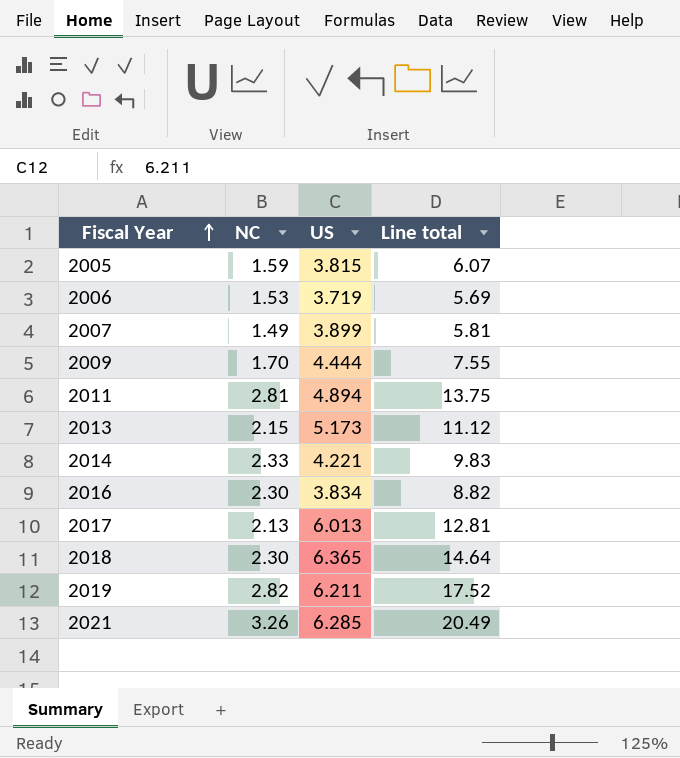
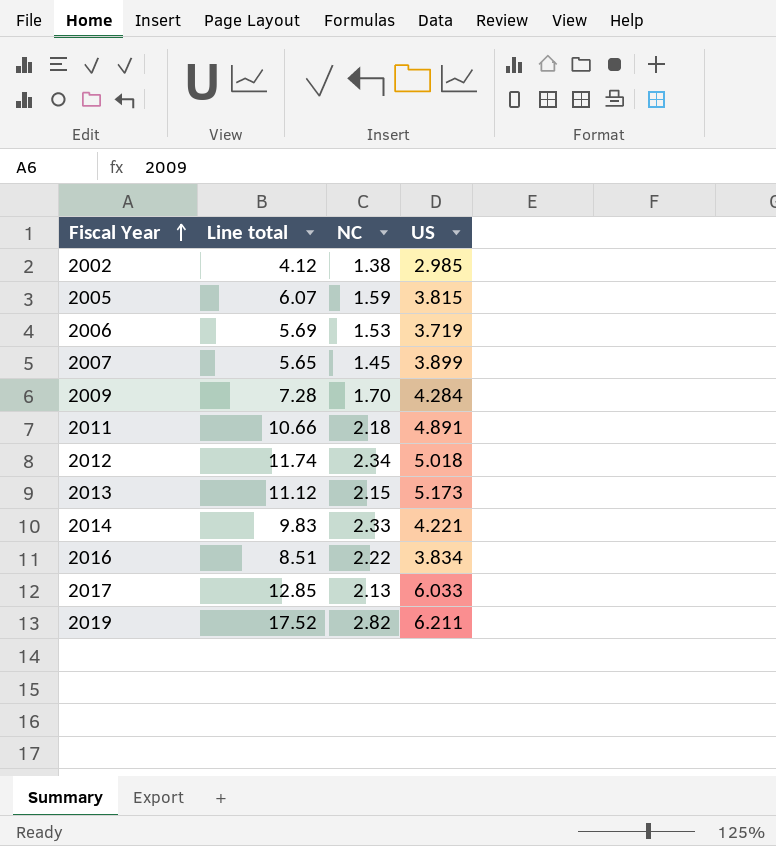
column Line total | position: 4 -> 2
row 2018: 2.30 | 6.365 | 14.64 -> none
row 2021: 3.26 | 6.285 | 20.49 -> none
row 2002: none -> 4.12 | 1.38 | 2.985
2007 | Line total: 5.81 -> 5.65
2007 | NC: 1.49 -> 1.45
2009 | Line total: 7.55 -> 7.28
2009 | US: 4.444 -> 4.284
2011 | Line total: 13.75 -> 10.66
2011 | NC: 2.81 -> 2.18
2011 | US: 4.894 -> 4.891
row 2012: none -> 11.74 | 2.34 | 5.018
2016 | Line total: 8.82 -> 8.51
2016 | NC: 2.30 -> 2.22
2017 | Line total: 12.81 -> 12.85
2017 | US: 6.013 -> 6.033

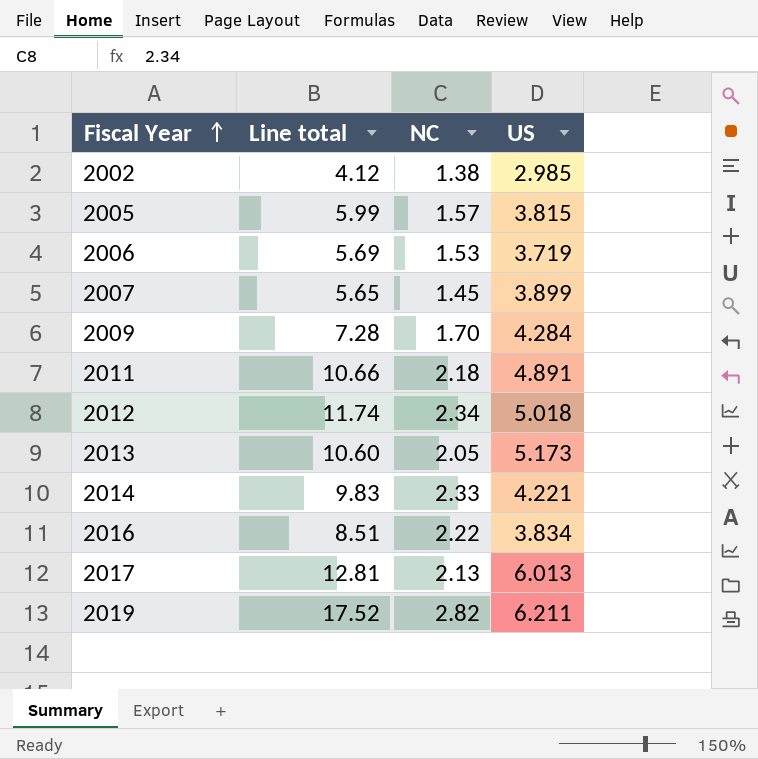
2005 | Line total: 6.07 -> 5.99
2005 | NC: 1.59 -> 1.57
2013 | Line total: 11.12 -> 10.60
2013 | NC: 2.15 -> 2.05
2017 | Line total: 12.85 -> 12.81
2017 | US: 6.033 -> 6.013

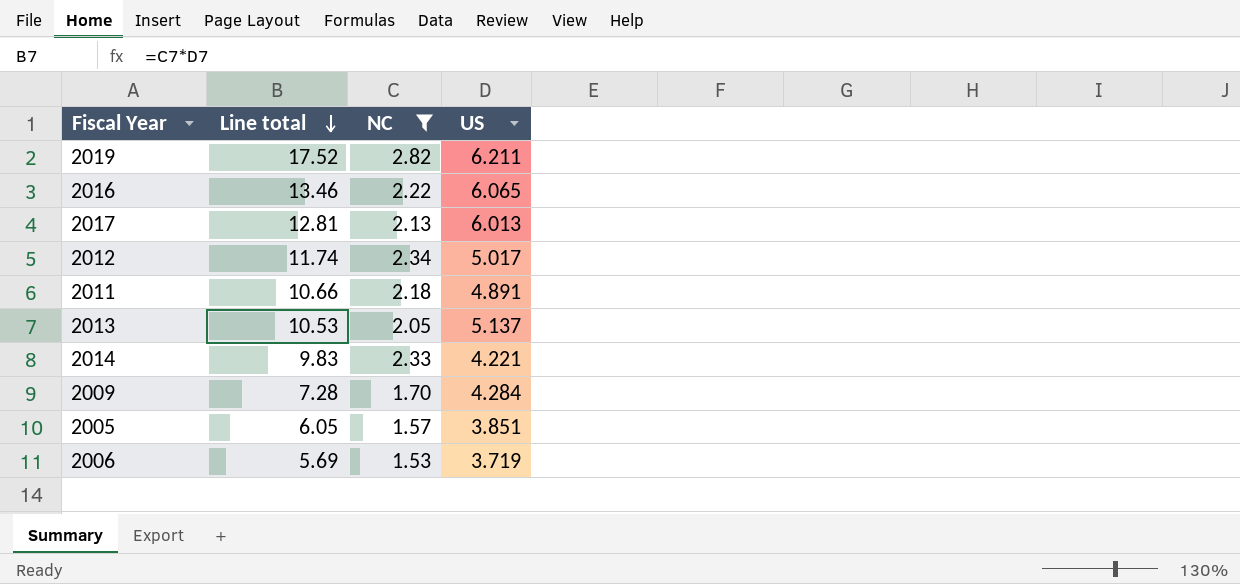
filter: none -> NC >= 1.53
row order: Fiscal Year ascending -> Line total descending
2016 | Line total: 8.51 -> 13.46
2016 | US: 3.834 -> 6.065
2012 | US: 5.018 -> 5.017
2013 | Line total: 10.60 -> 10.53
2013 | US: 5.173 -> 5.137
2005 | Line total: 5.99 -> 6.05
2005 | US: 3.815 -> 3.851

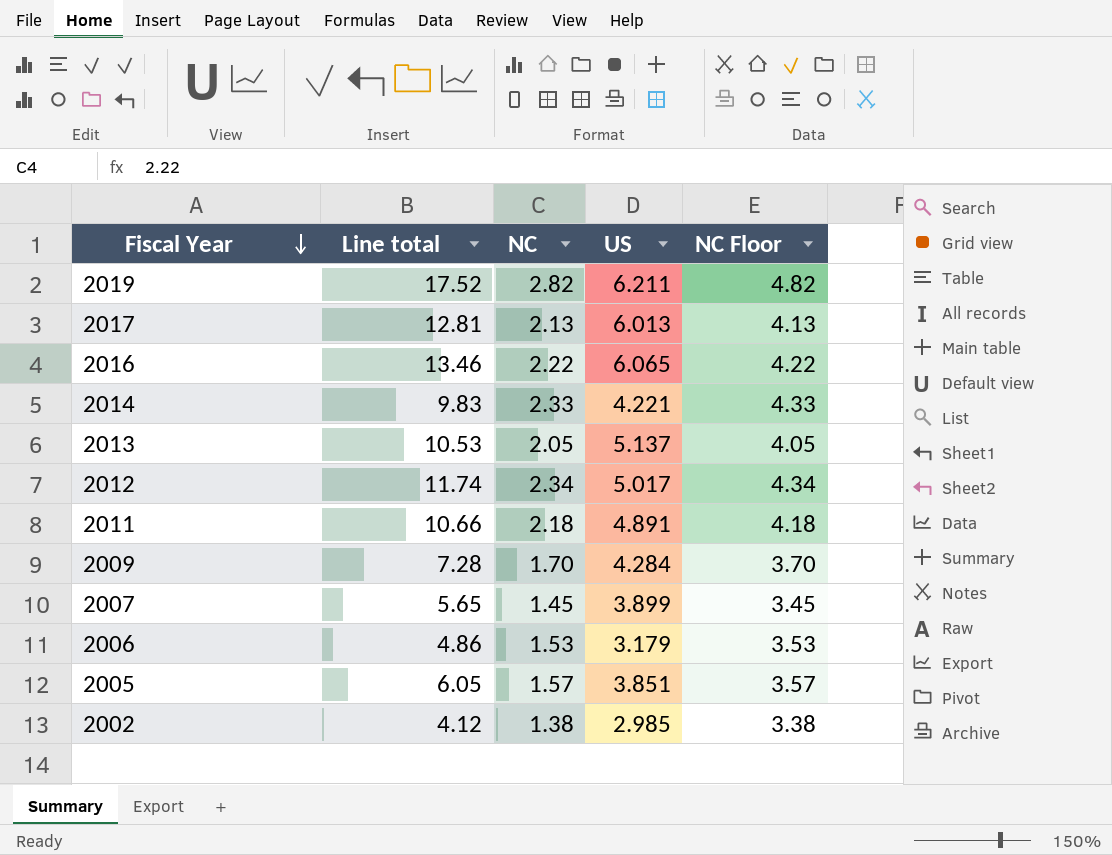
filter: NC >= 1.53 -> none
row order: Line total descending -> Fiscal Year descending
column NC Floor | formula: none -> [NC] + 2
2006 | Line total: 5.69 -> 4.86
2006 | US: 3.719 -> 3.179

